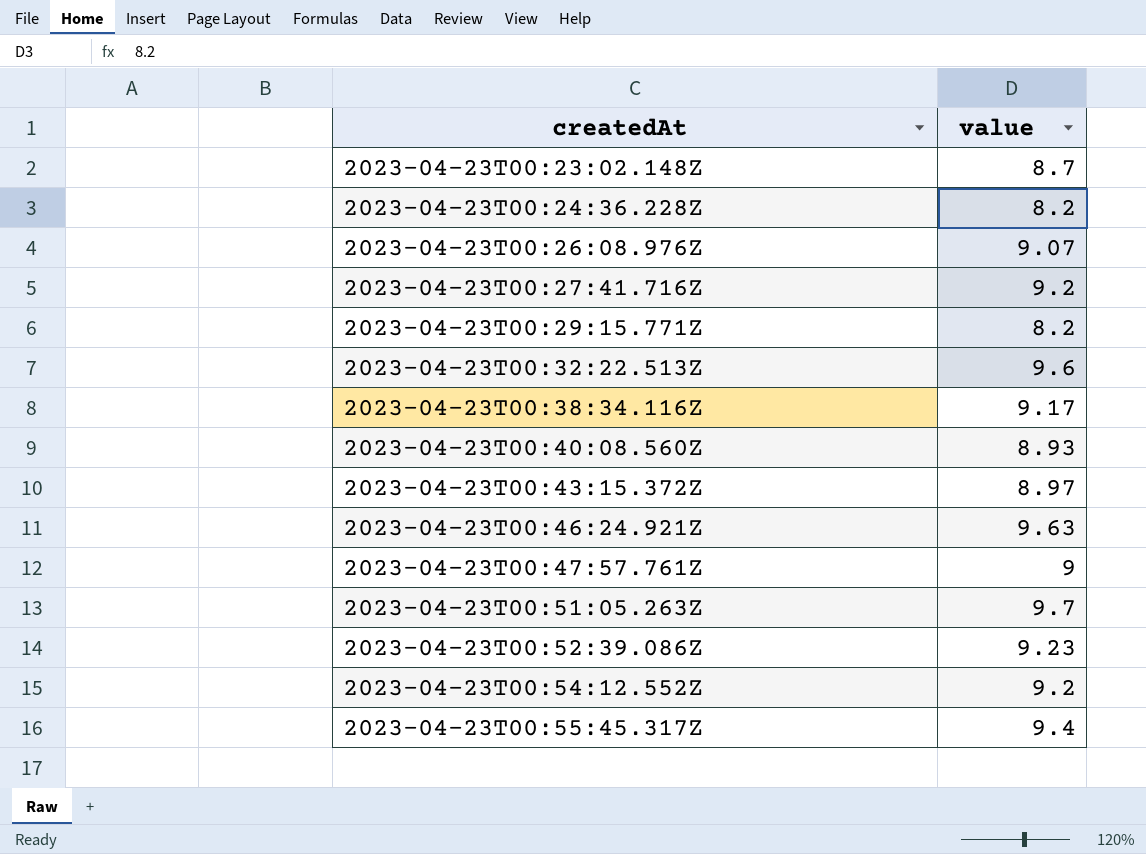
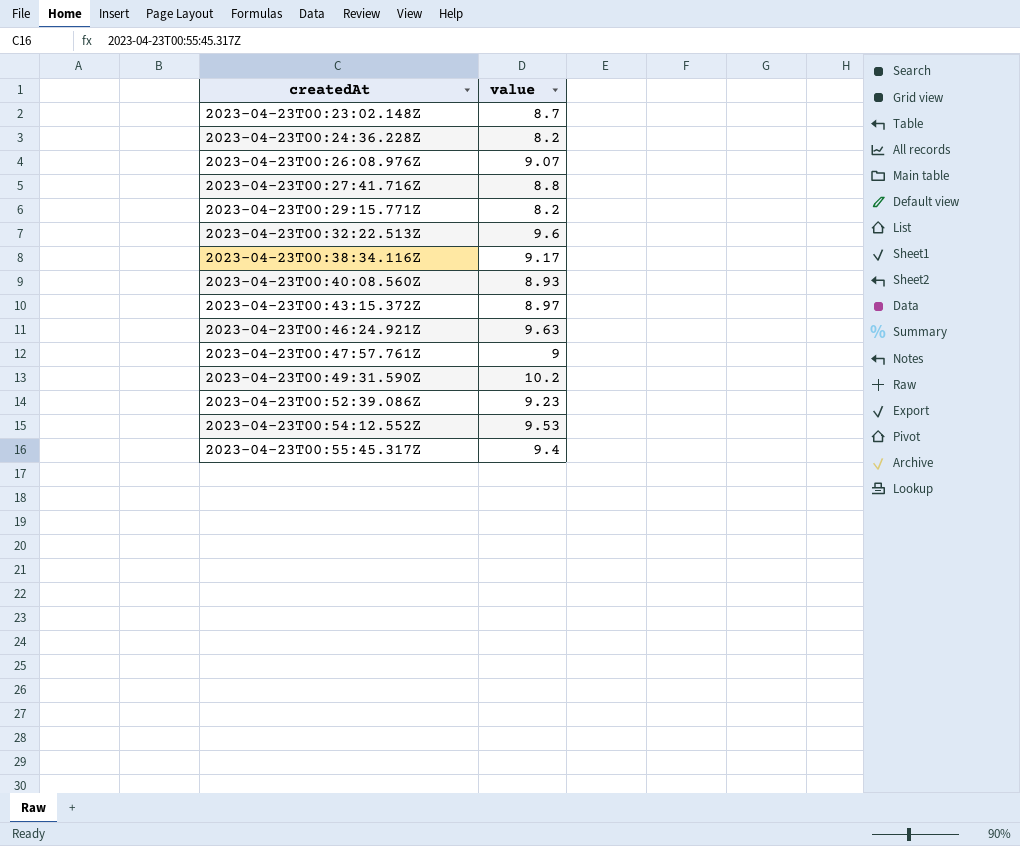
row 2023-04-23T00:51:05.263Z: 9.7 -> none
2023-04-23T00:27:41.716Z | value: 9.2 -> 8.8
row 2023-04-23T00:49:31.590Z: none -> 10.2
2023-04-23T00:54:12.552Z | value: 9.2 -> 9.53

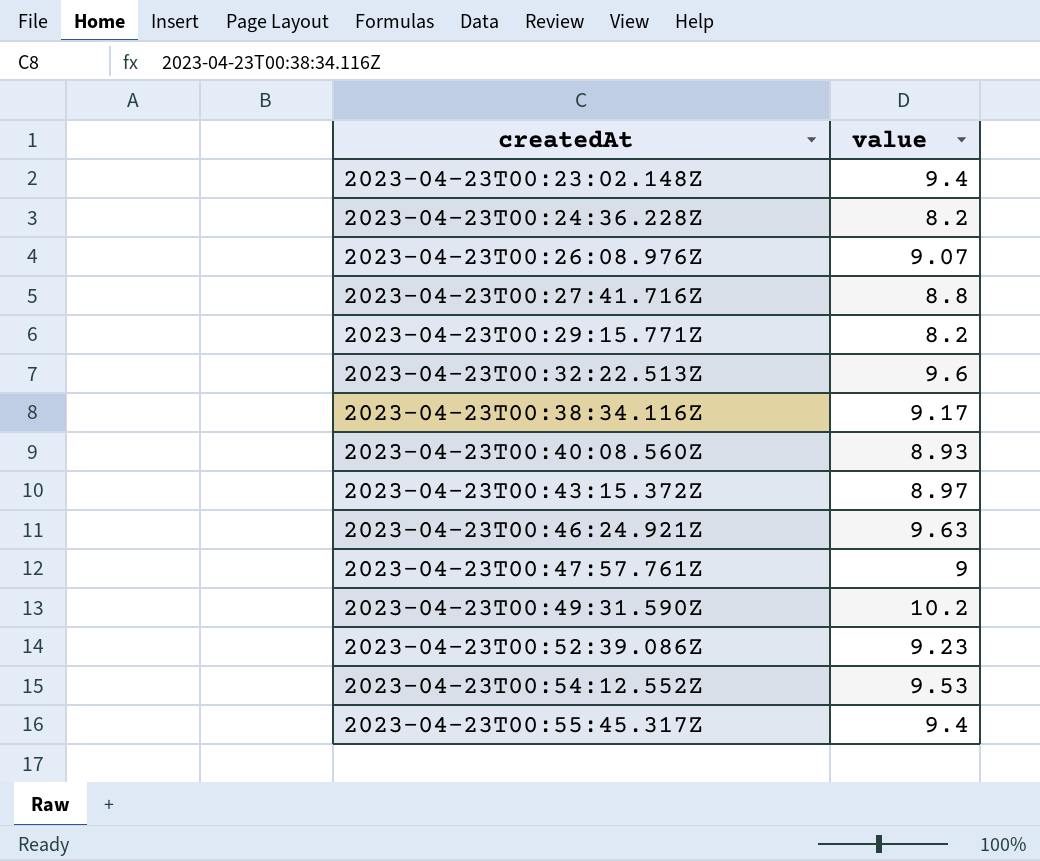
2023-04-23T00:23:02.148Z | value: 8.7 -> 9.4

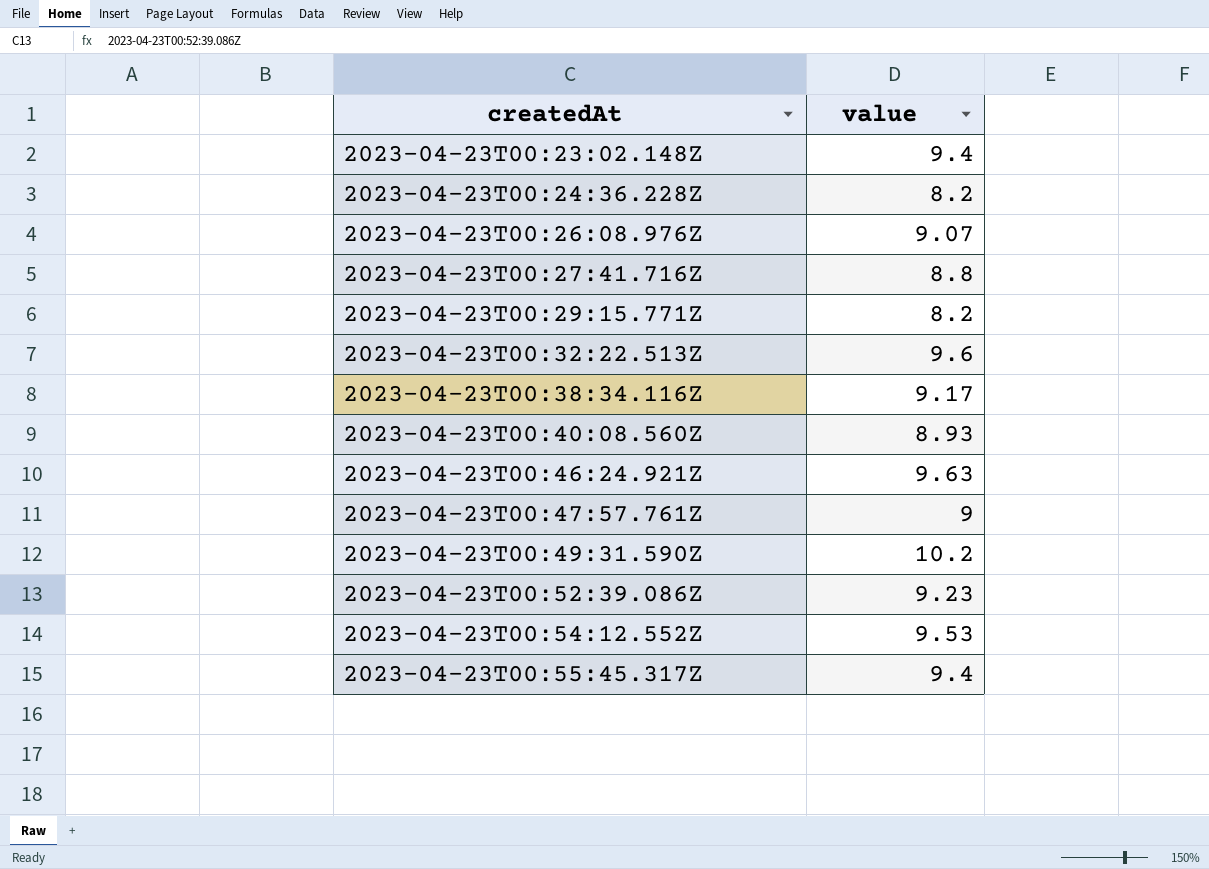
row 2023-04-23T00:43:15.372Z: 8.97 -> none

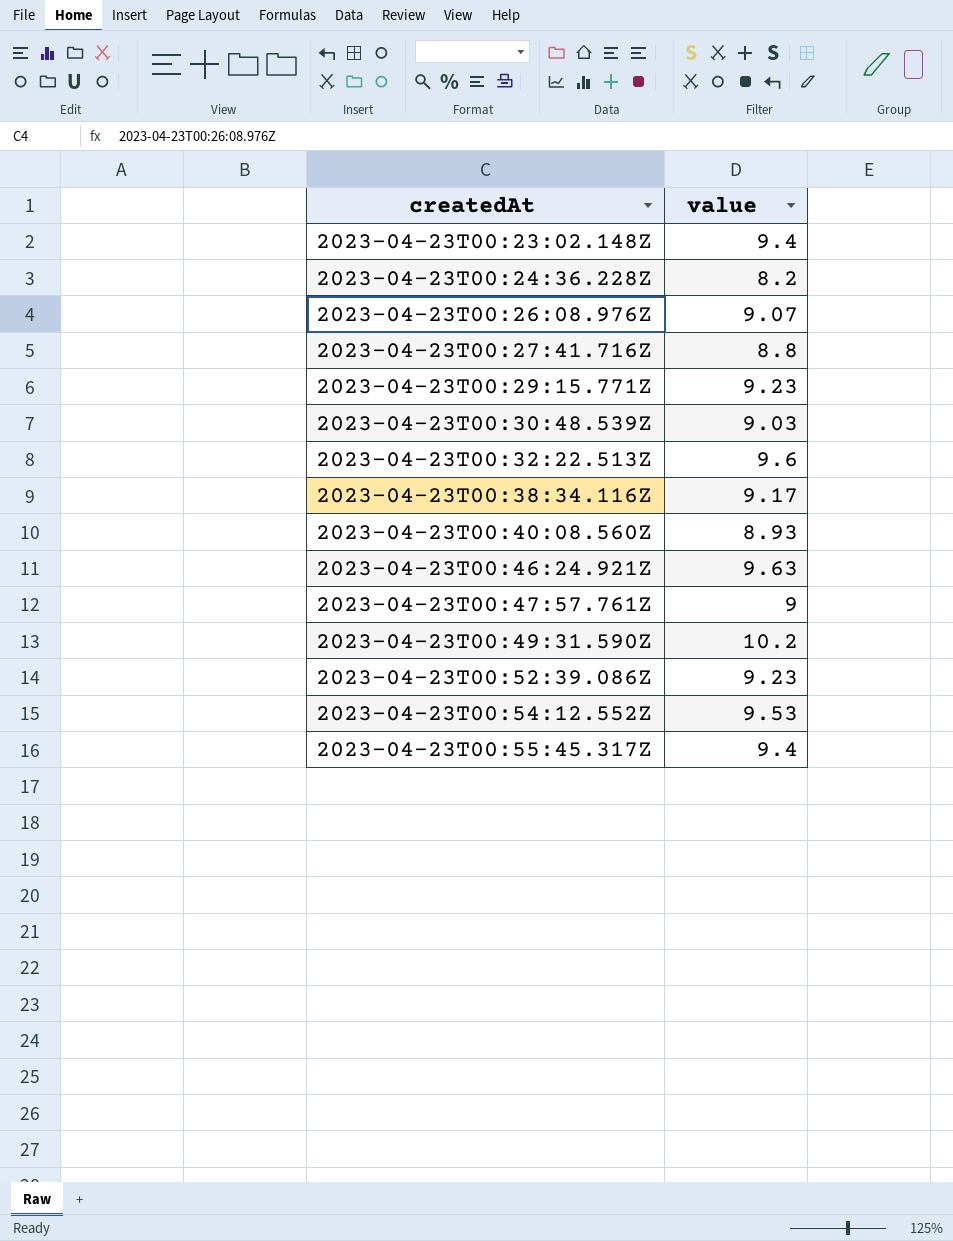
2023-04-23T00:29:15.771Z | value: 8.2 -> 9.23
row 2023-04-23T00:30:48.539Z: none -> 9.03

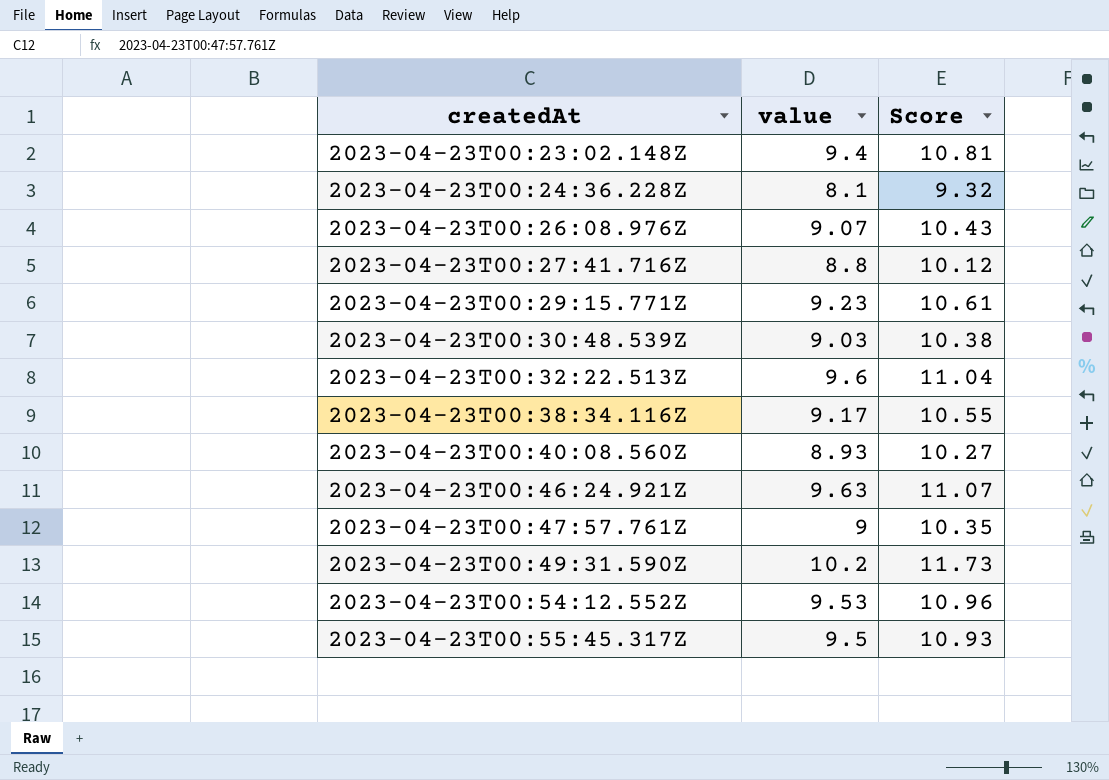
column Score | formula: none -> [value] * 1.15
row 2023-04-23T00:52:39.086Z: 9.23 -> none
2023-04-23T00:24:36.228Z | value: 8.2 -> 8.1
2023-04-23T00:55:45.317Z | value: 9.4 -> 9.5

